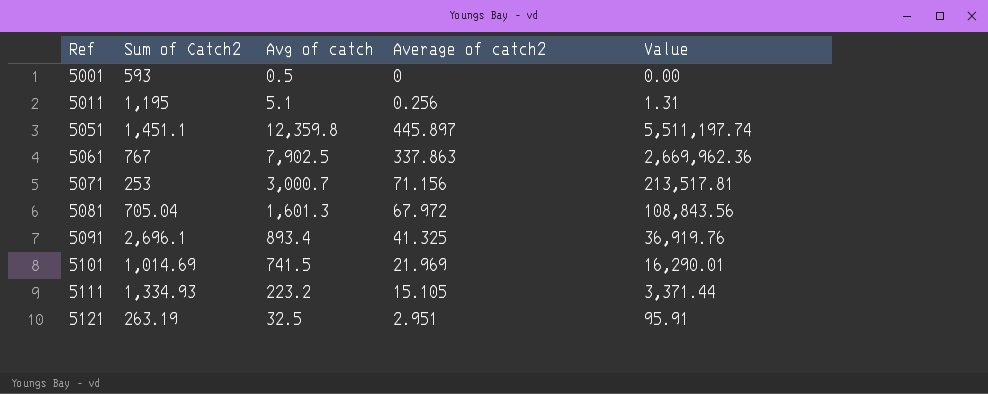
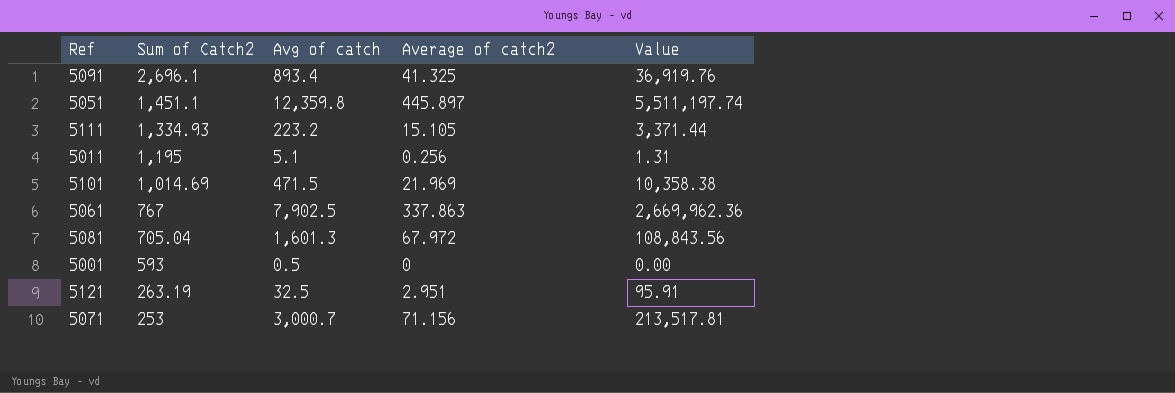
row order: Ref ascending -> Sum of Catch2 descending
5101 | Avg of catch: 741.5 -> 471.5
5101 | Value: 16,290.01 -> 10,358.38

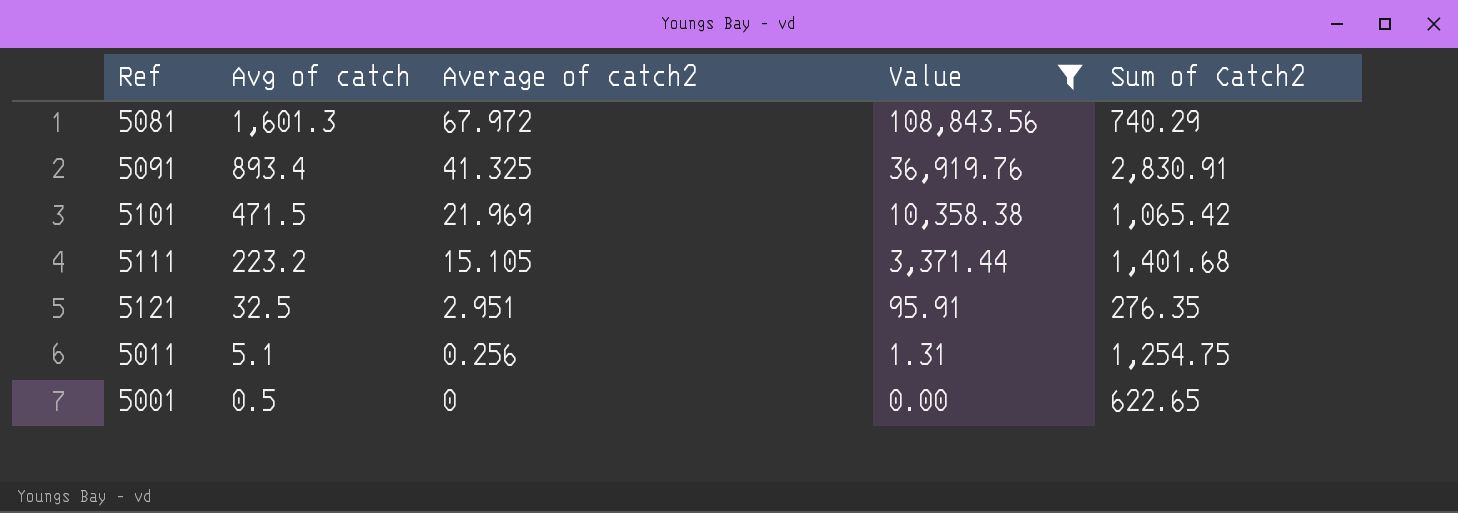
filter: none -> Value <= 108,843.56
row order: Sum of Catch2 descending -> Avg of catch descending
column Sum of Catch2 | position: 2 -> 5
5081 | Sum of Catch2: 705.04 -> 740.29
5091 | Sum of Catch2: 2,696.1 -> 2,830.91
5101 | Sum of Catch2: 1,014.69 -> 1,065.42
5111 | Sum of Catch2: 1,334.93 -> 1,401.68
5121 | Sum of Catch2: 263.19 -> 276.35
5011 | Sum of Catch2: 1,195 -> 1,254.75
5001 | Sum of Catch2: 593 -> 622.65

